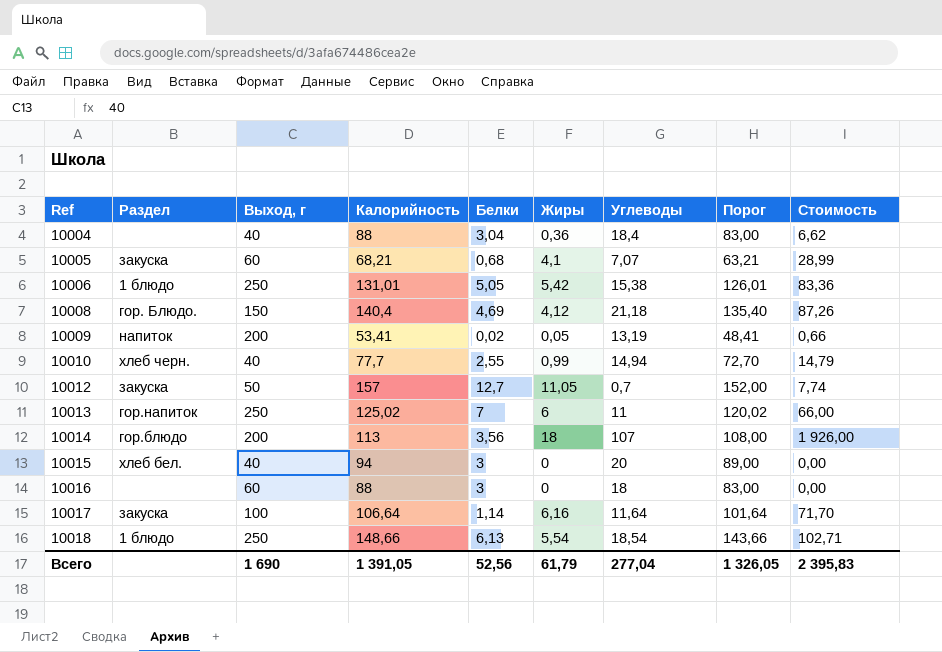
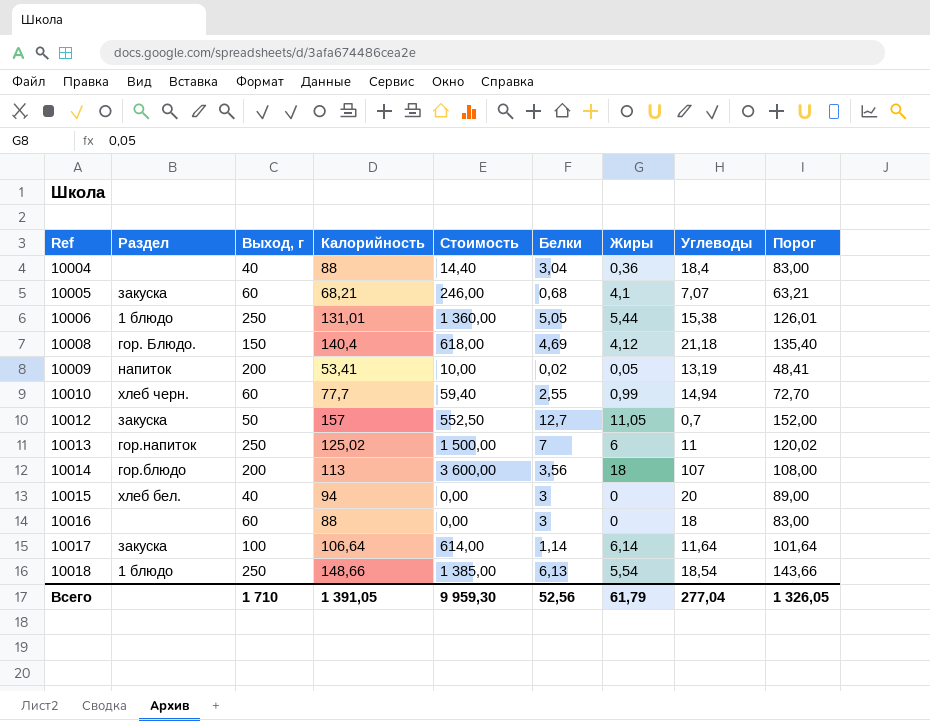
column Стоимость | formula: [Жиры] * [Углеводы] -> [Выход, г] * [Жиры]
column Стоимость | position: 9 -> 5
10006 | Жиры: 5,42 -> 5,44
10010 | Выход, г: 40 -> 60
10017 | Жиры: 6,16 -> 6,14
Всего | Выход, г: 1 690 -> 1 710
Всего | Стоимость: 2 395,83 -> 9 959,30

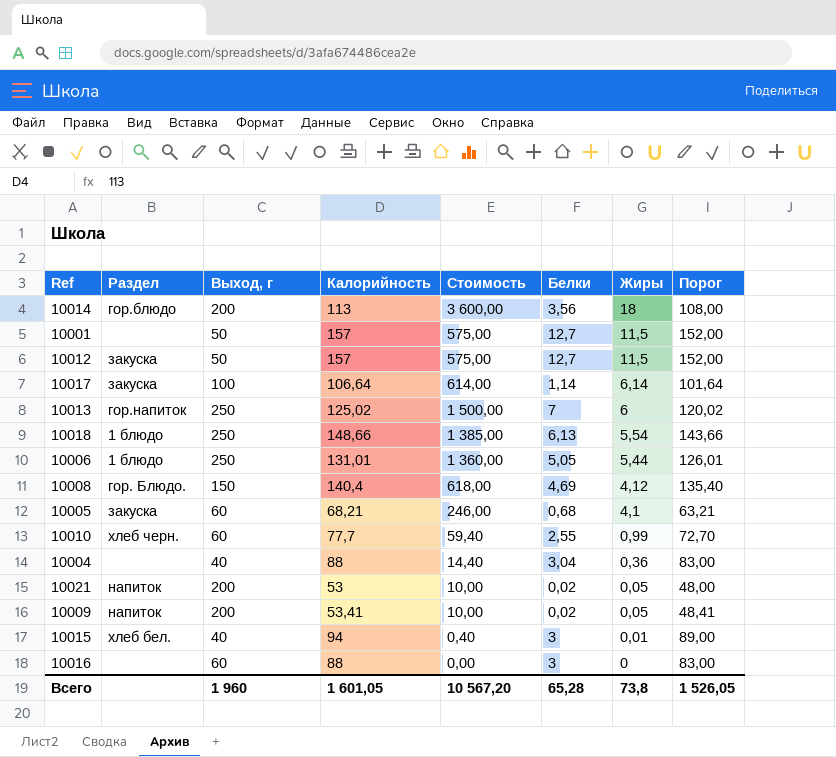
row order: Ref ascending -> Жиры descending
column Углеводы | position: 8 -> none
row 10001: none -> none | 50 | 157 | 575,00 | 12,7 | 11,5 | 152,00
10012 | Стоимость: 552,50 -> 575,00
10012 | Жиры: 11,05 -> 11,5
row 10021: none -> напиток | 200 | 53 | 10,00 | 0,02 | 0,05 | 48,00
10015 | Стоимость: 0,00 -> 0,40
10015 | Жиры: 0 -> 0,01
Всего | Выход, г: 1 710 -> 1 960
Всего | Калорийность: 1 391,05 -> 1 601,05
Всего | Стоимость: 9 959,30 -> 10 567,20
Всего | Белки: 52,56 -> 65,28
Всего | Жиры: 61,79 -> 73,8
Всего | Порог: 1 326,05 -> 1 526,05

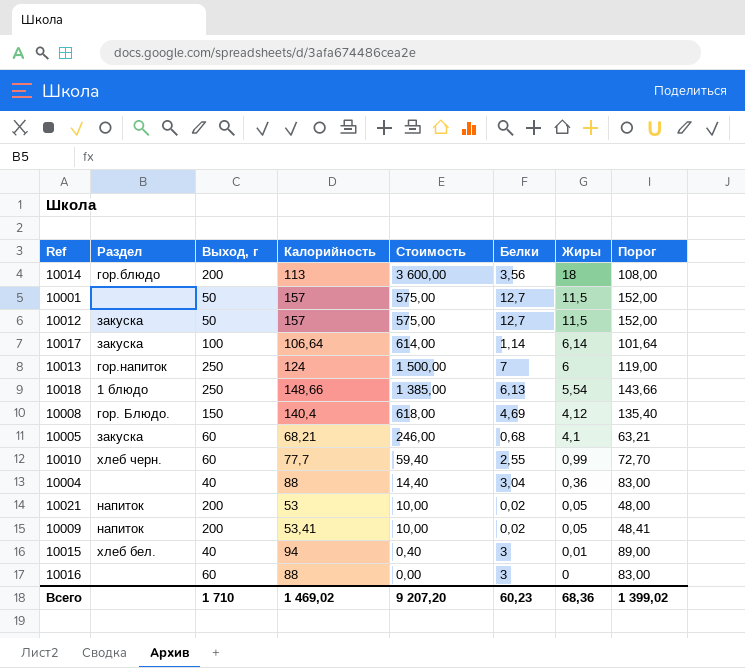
row 10006: 1 блюдо | 250 | 131,01 | 1 360,00 | 5,05 | 5,44 | 126,01 -> none
10013 | Калорийность: 125,02 -> 124
10013 | Порог: 120,02 -> 119,00
Всего | Выход, г: 1 960 -> 1 710
Всего | Калорийность: 1 601,05 -> 1 469,02
Всего | Стоимость: 10 567,20 -> 9 207,20
Всего | Белки: 65,28 -> 60,23
Всего | Жиры: 73,8 -> 68,36
Всего | Порог: 1 526,05 -> 1 399,02

